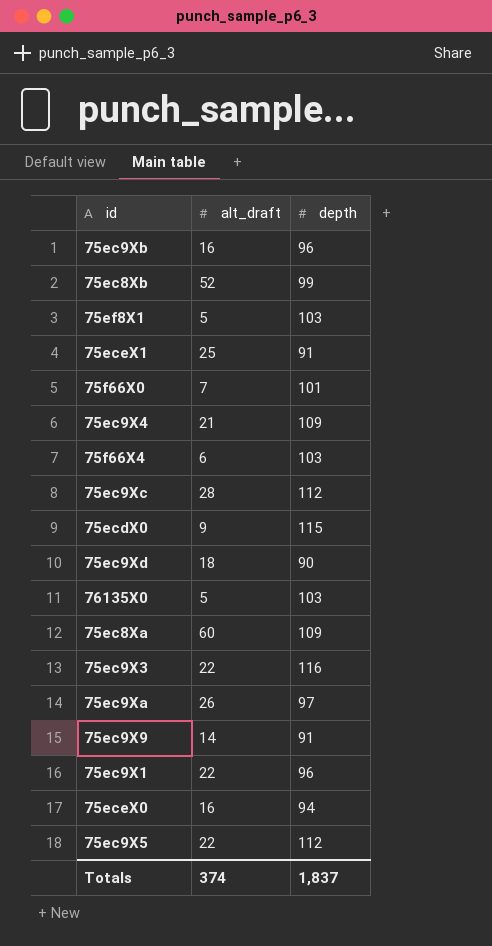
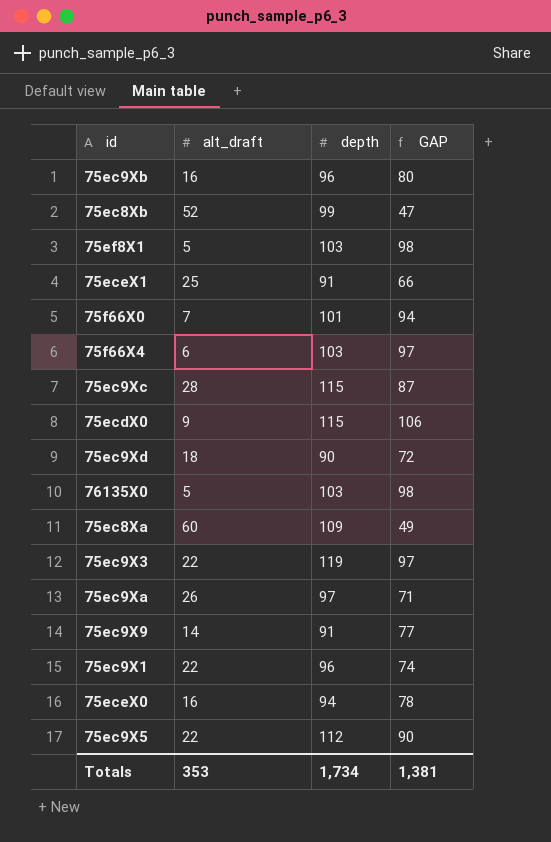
column GAP | formula: none -> [depth] - [alt_draft]
row 75ec9X4: 21 | 109 -> none
75ec9Xc | depth: 112 -> 115
75ec9X3 | depth: 116 -> 119
Totals | alt_draft: 374 -> 353
Totals | depth: 1,837 -> 1,734

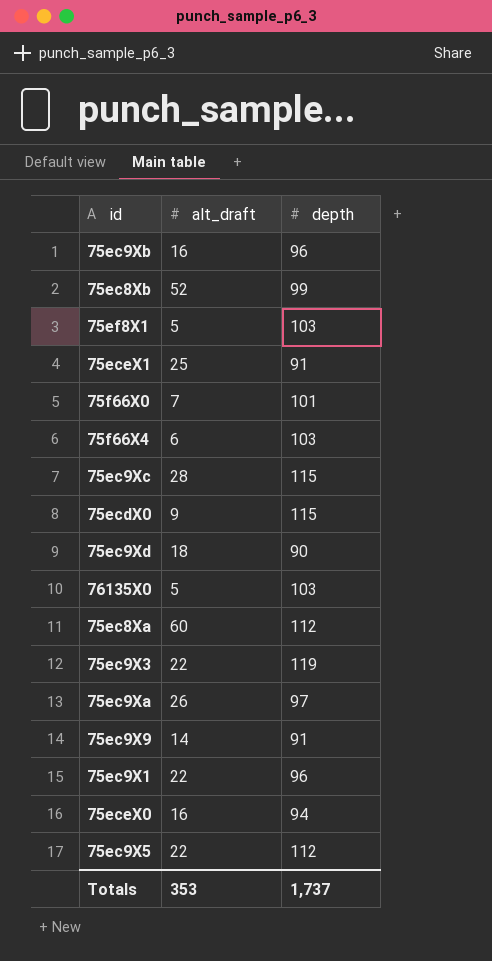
column GAP | formula: [depth] - [alt_draft] -> none
75ec8Xa | depth: 109 -> 112
Totals | depth: 1,734 -> 1,737

